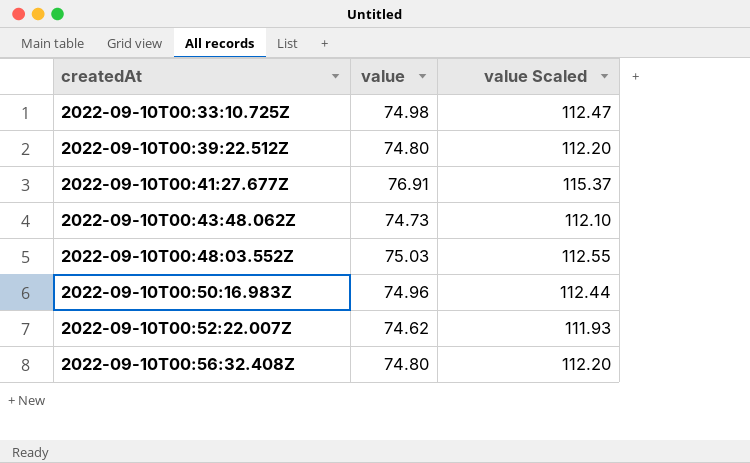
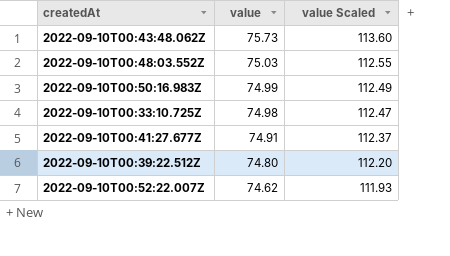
row order: createdAt ascending -> value descending
row 2022-09-10T00:56:32.408Z: 74.80 | 112.20 -> none
2022-09-10T00:43:48.062Z | value: 74.73 -> 75.73
2022-09-10T00:43:48.062Z | value Scaled: 112.10 -> 113.60
2022-09-10T00:50:16.983Z | value: 74.96 -> 74.99
2022-09-10T00:50:16.983Z | value Scaled: 112.44 -> 112.49
2022-09-10T00:41:27.677Z | value: 76.91 -> 74.91
2022-09-10T00:41:27.677Z | value Scaled: 115.37 -> 112.37

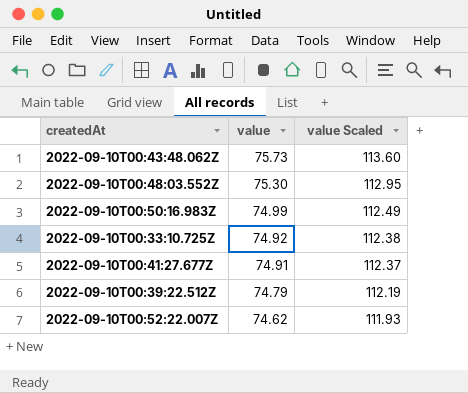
2022-09-10T00:48:03.552Z | value: 75.03 -> 75.30
2022-09-10T00:48:03.552Z | value Scaled: 112.55 -> 112.95
2022-09-10T00:33:10.725Z | value: 74.98 -> 74.92
2022-09-10T00:33:10.725Z | value Scaled: 112.47 -> 112.38
2022-09-10T00:39:22.512Z | value: 74.80 -> 74.79
2022-09-10T00:39:22.512Z | value Scaled: 112.20 -> 112.19

